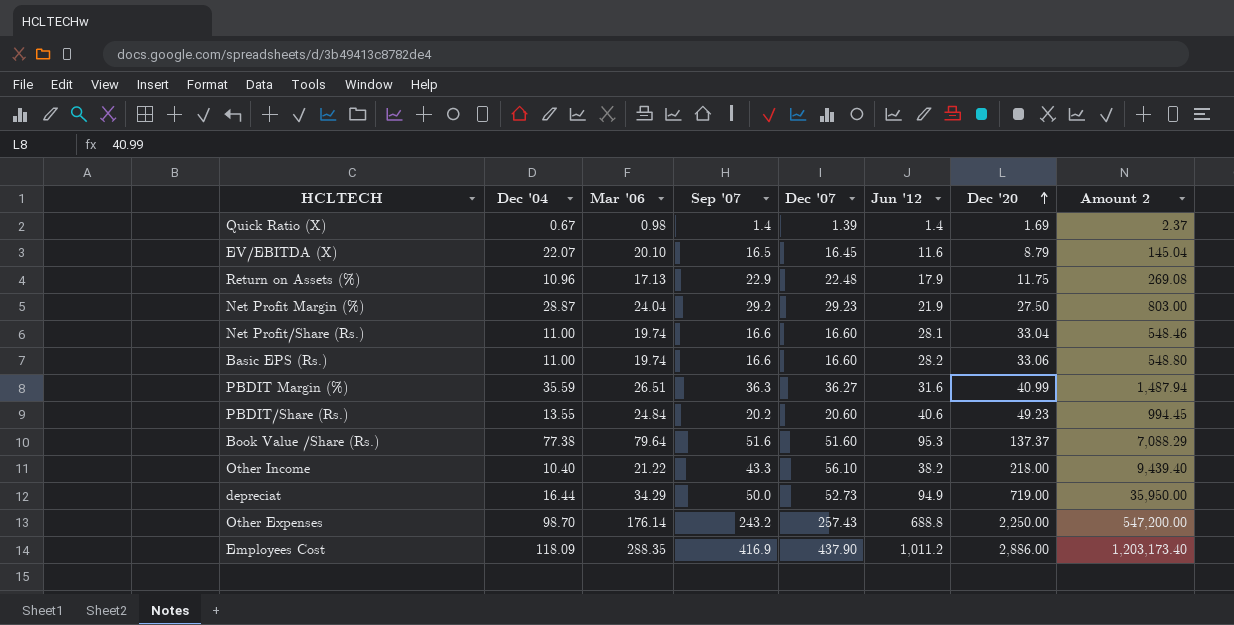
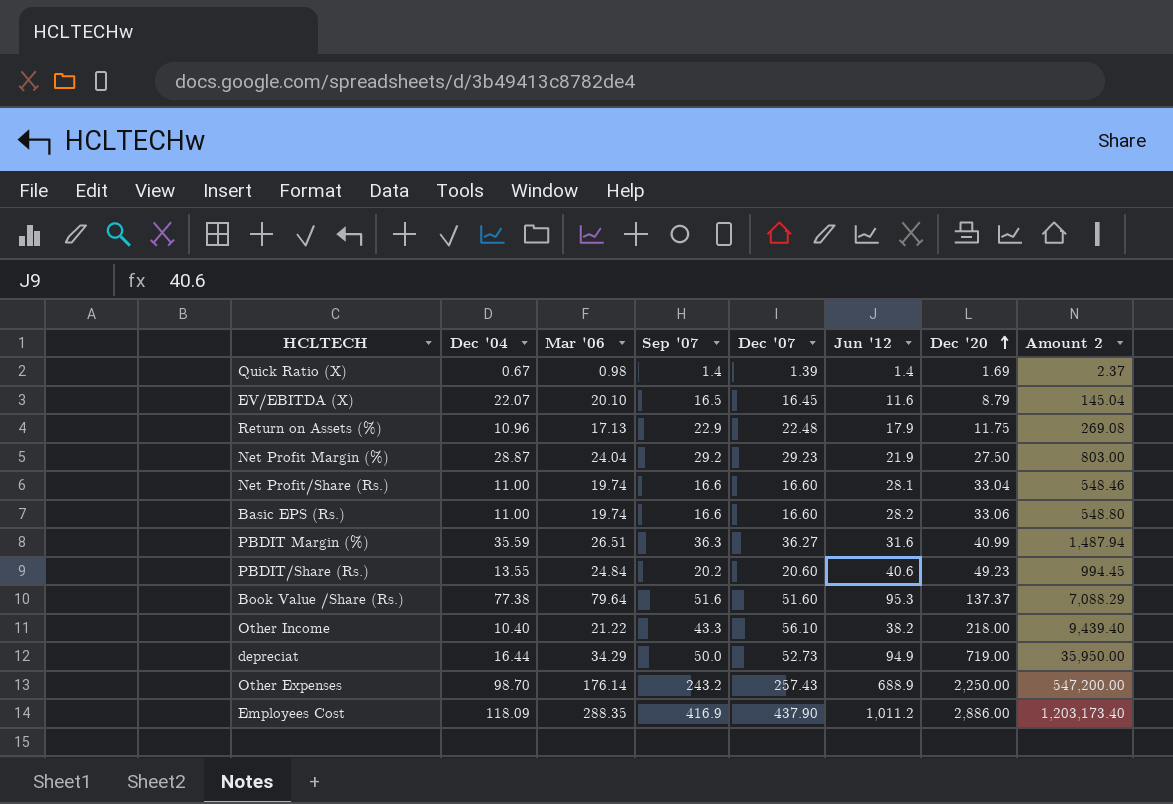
Other Expenses | Jun '12: 688.8 -> 688.9

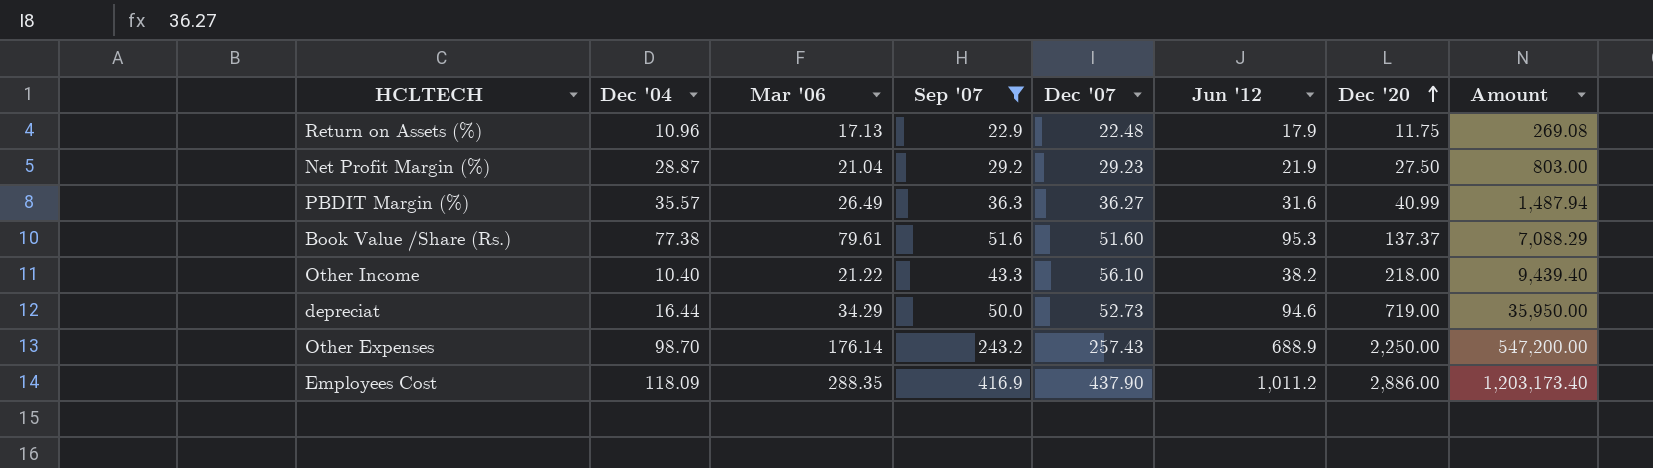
filter: none -> Sep '07 >= 22.9
column name: Amount 2 -> Amount
Net Profit Margin (%) | Mar '06: 24.04 -> 21.04
PBDIT Margin (%) | Dec '04: 35.59 -> 35.57
PBDIT Margin (%) | Mar '06: 26.51 -> 26.49
Book Value /Share (Rs.) | Mar '06: 79.64 -> 79.61
depreciat | Jun '12: 94.9 -> 94.6

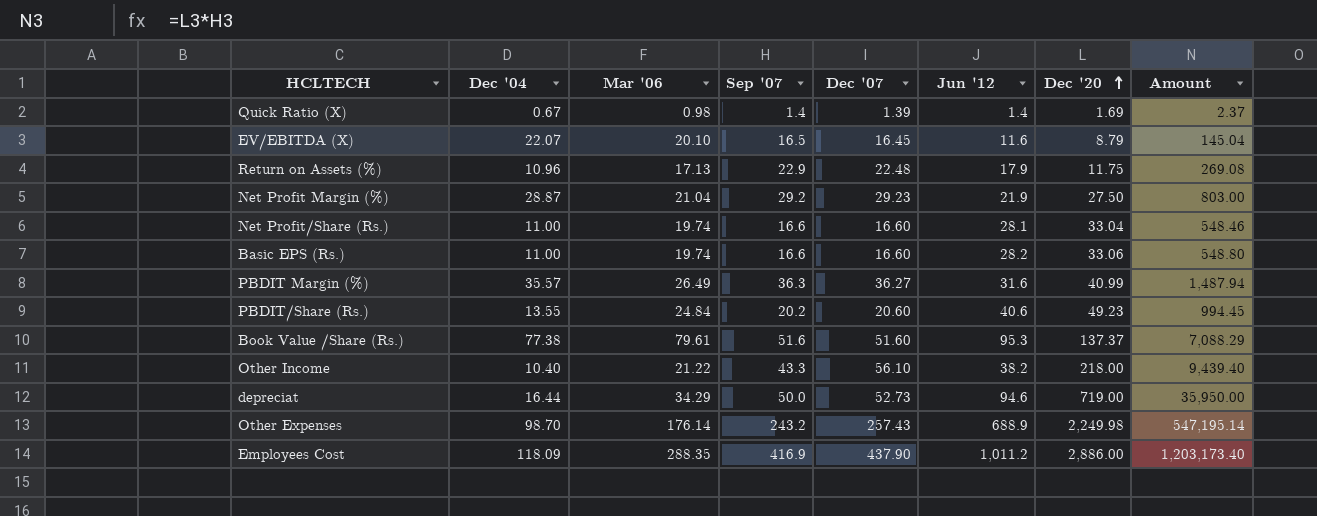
filter: Sep '07 >= 22.9 -> none
Other Expenses | Dec '20: 2,250.00 -> 2,249.98
Other Expenses | Amount: 547,200.00 -> 547,195.14

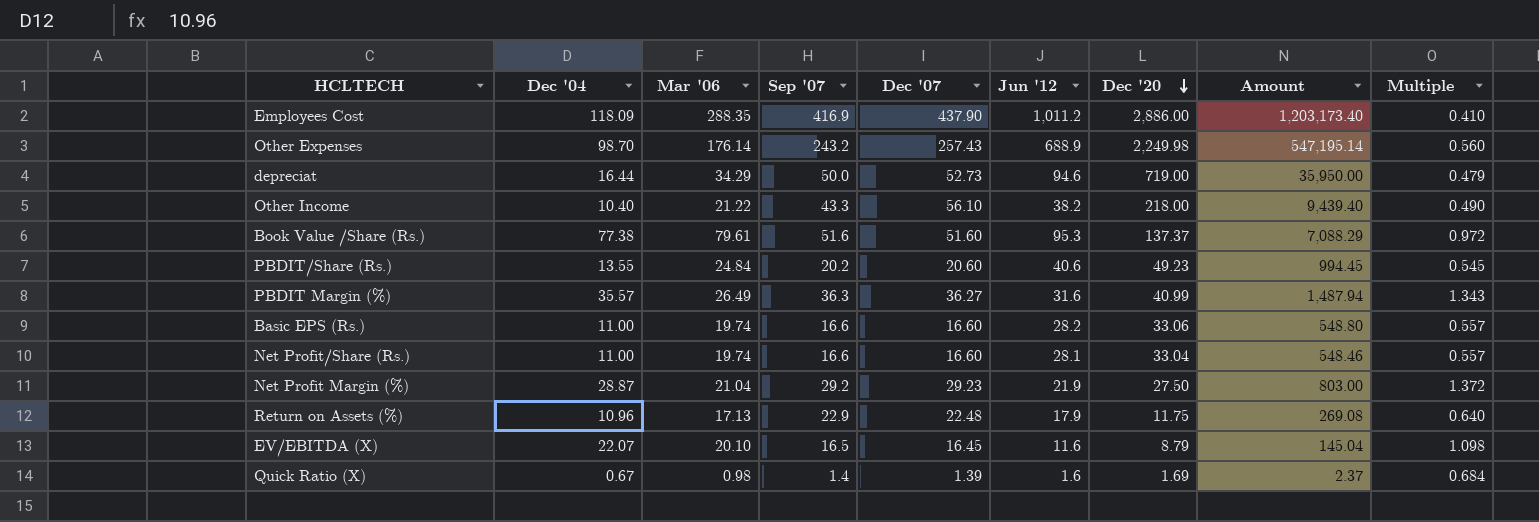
row order: Dec '20 ascending -> Dec '20 descending
column Multiple | formula: none -> [Dec '04] / [Mar '06]
Quick Ratio (X) | Jun '12: 1.4 -> 1.6

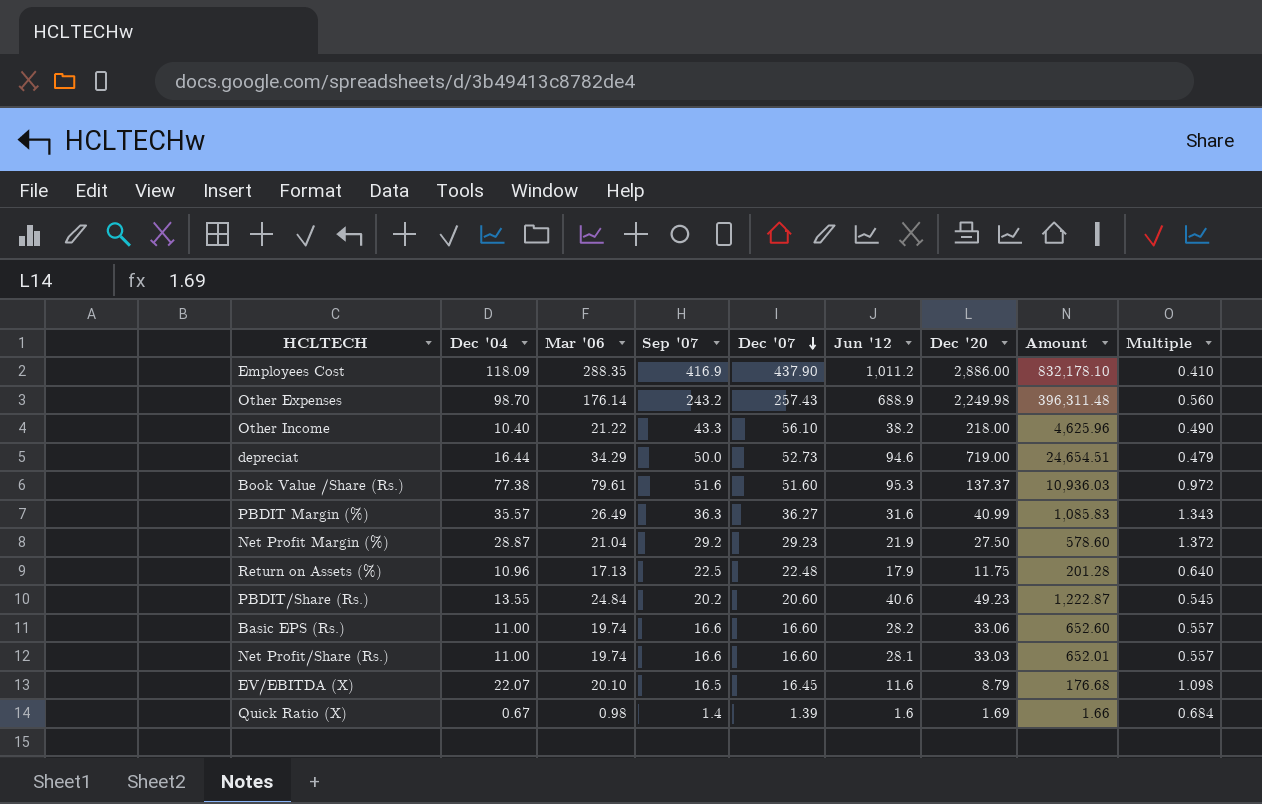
row order: Dec '20 descending -> Dec '07 descending
column Amount | formula: [Sep '07] * [Dec '20] -> [Mar '06] * [Dec '20]
Return on Assets (%) | Sep '07: 22.9 -> 22.5
Net Profit/Share (Rs.) | Dec '20: 33.04 -> 33.03

